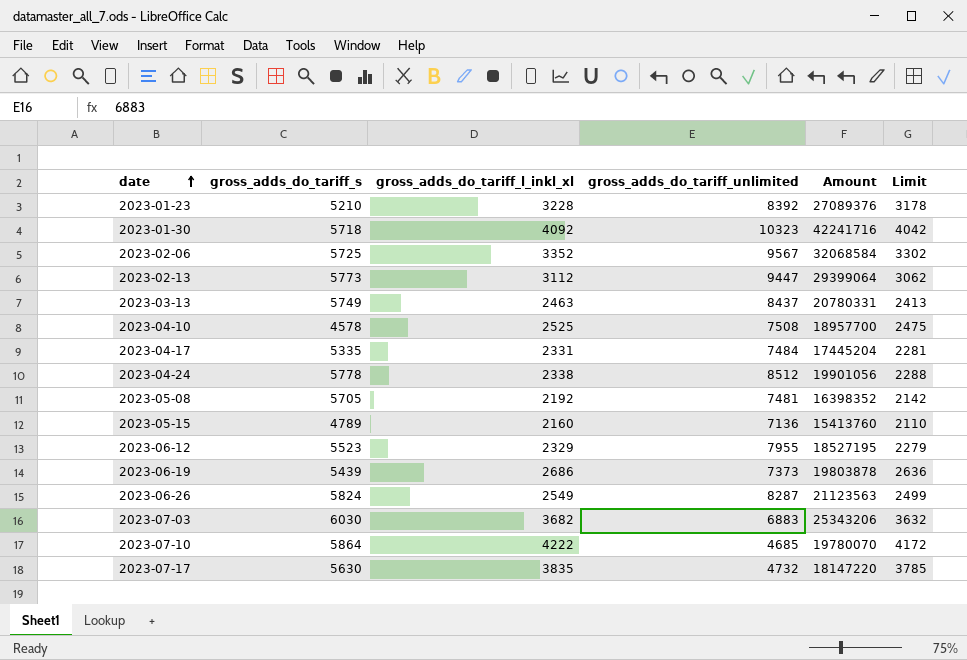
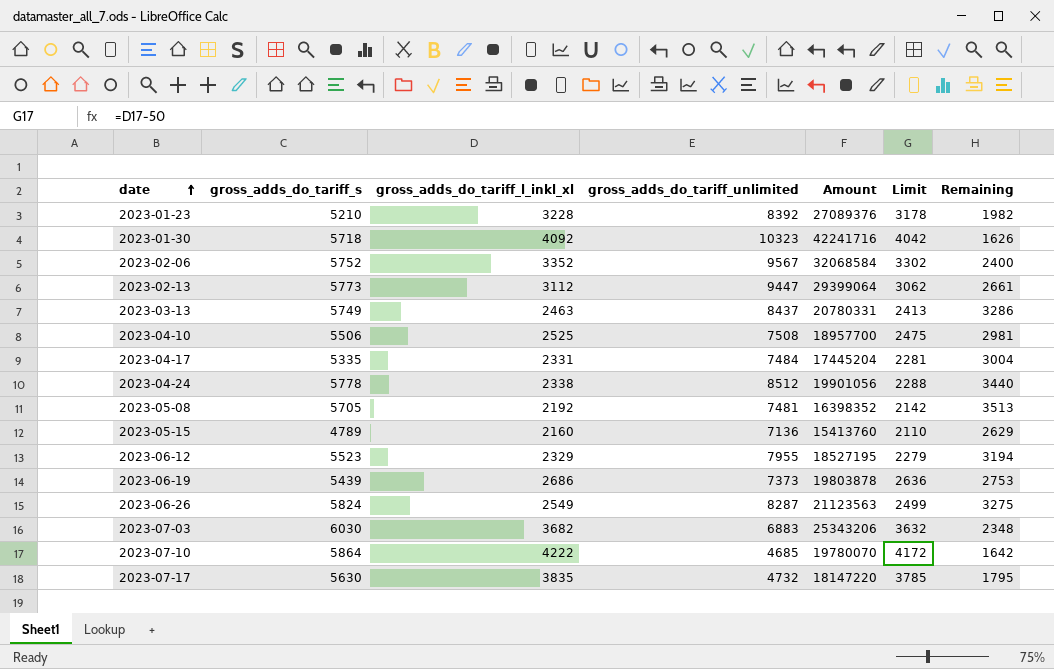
column Remaining | formula: none -> [gross_adds_do_tariff_s] - [gross_adds_do_tariff_l_inkl_xl]
2023-02-06 | gross_adds_do_tariff_s: 5725 -> 5752
2023-04-10 | gross_adds_do_tariff_s: 4578 -> 5506

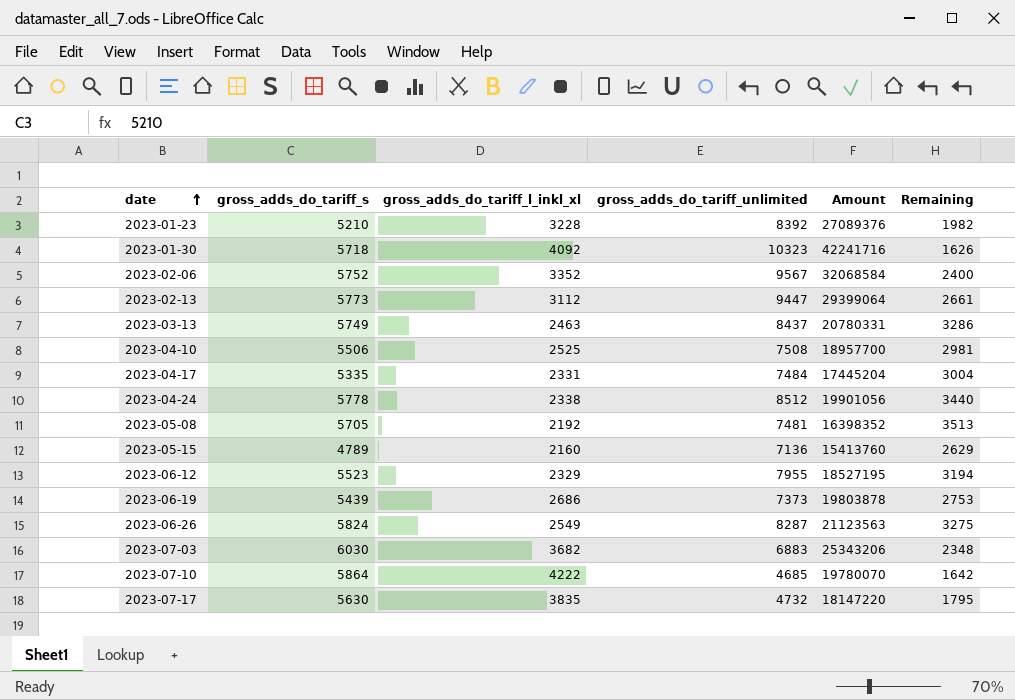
column Limit | formula: [gross_adds_do_tariff_l_inkl_xl] - 50 -> none

